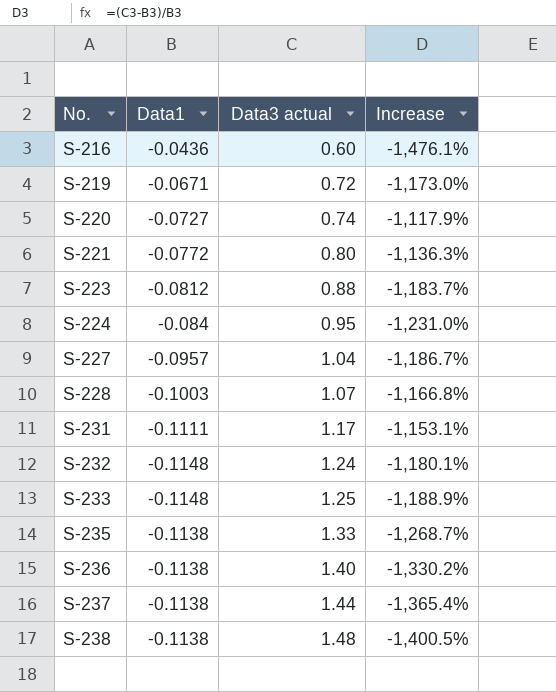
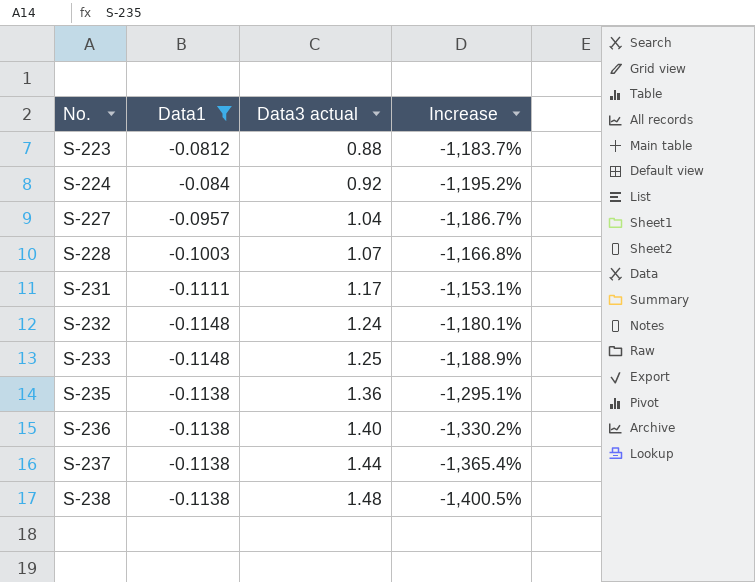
filter: none -> Data1 <= -0.0812
S-224 | Data3 actual: 0.95 -> 0.92
S-224 | Increase: -1,231.0% -> -1,195.2%
S-235 | Data3 actual: 1.33 -> 1.36
S-235 | Increase: -1,268.7% -> -1,295.1%

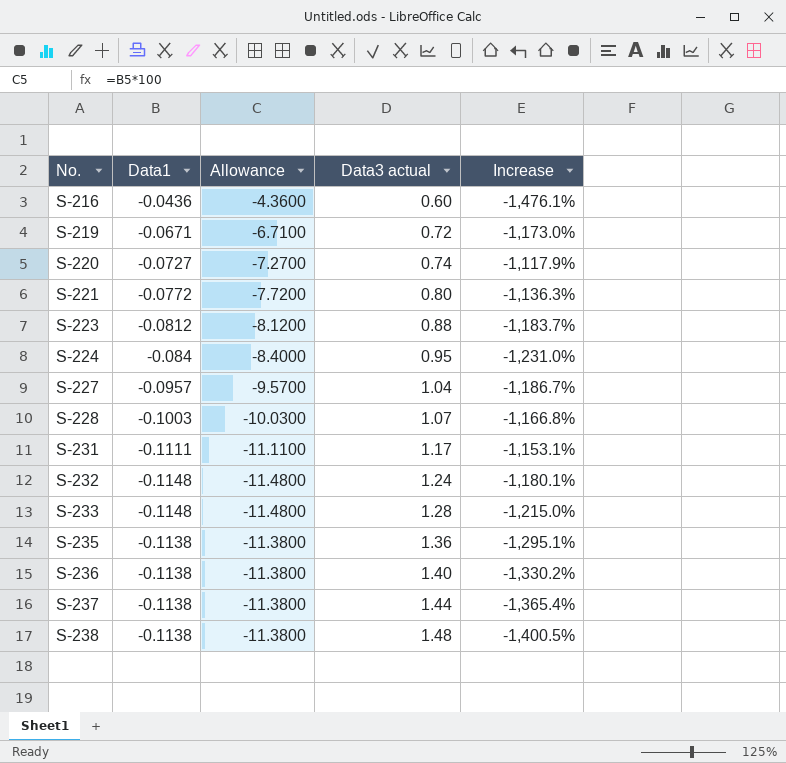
filter: Data1 <= -0.0812 -> none
column Allowance | formula: none -> [Data1] * 100
S-224 | Data3 actual: 0.92 -> 0.95
S-224 | Increase: -1,195.2% -> -1,231.0%
S-233 | Data3 actual: 1.25 -> 1.28
S-233 | Increase: -1,188.9% -> -1,215.0%

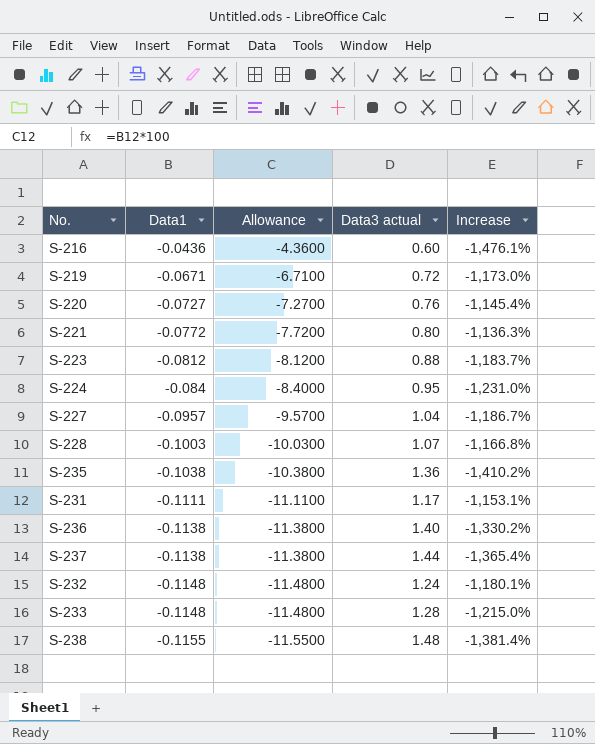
row order: No. ascending -> Data1 descending
S-220 | Data3 actual: 0.74 -> 0.76
S-220 | Increase: -1,117.9% -> -1,145.4%
S-235 | Data1: -0.1138 -> -0.1038
S-235 | Allowance: -11.3800 -> -10.3800
S-235 | Increase: -1,295.1% -> -1,410.2%
S-238 | Data1: -0.1138 -> -0.1155
S-238 | Allowance: -11.3800 -> -11.5500
S-238 | Increase: -1,400.5% -> -1,381.4%

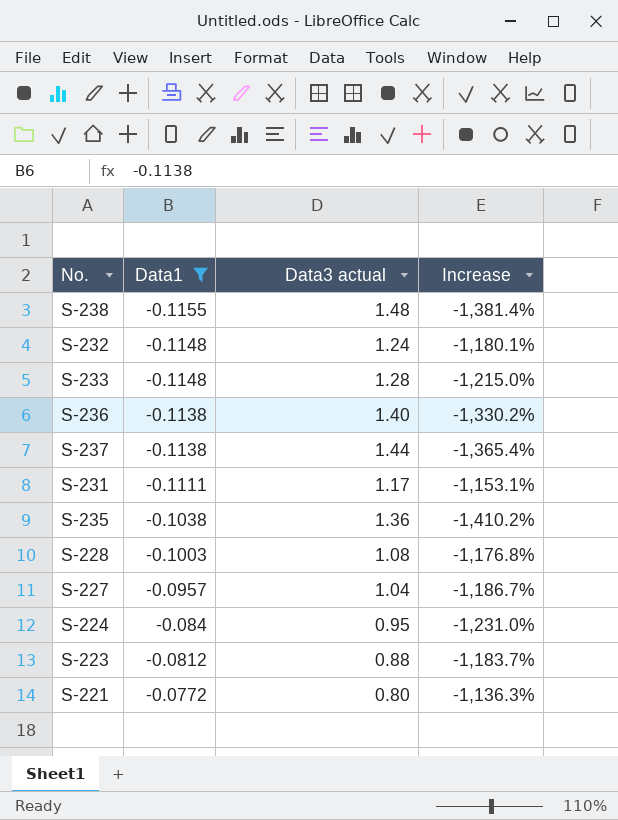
filter: none -> Data1 <= -0.0772
row order: Data1 descending -> Data1 ascending
column Allowance | formula: [Data1] * 100 -> none
S-228 | Data3 actual: 1.07 -> 1.08
S-228 | Increase: -1,166.8% -> -1,176.8%

